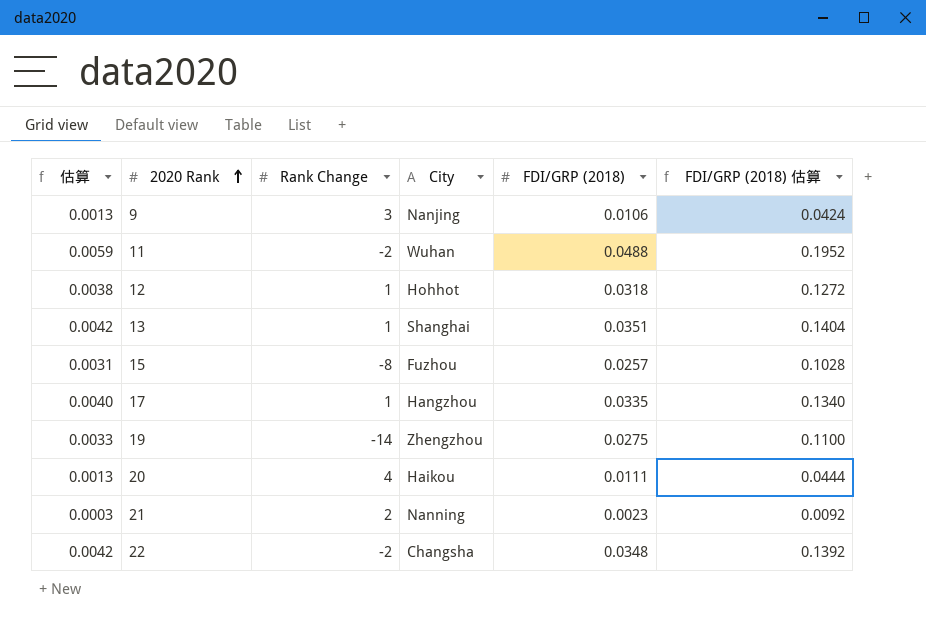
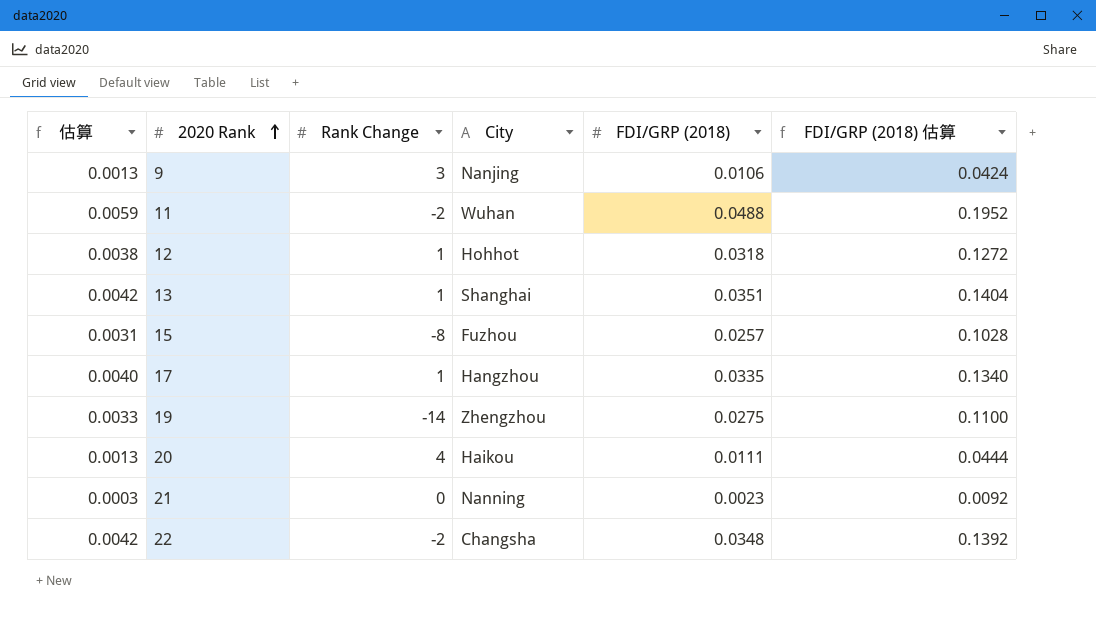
21 | Rank Change: 2 -> 0

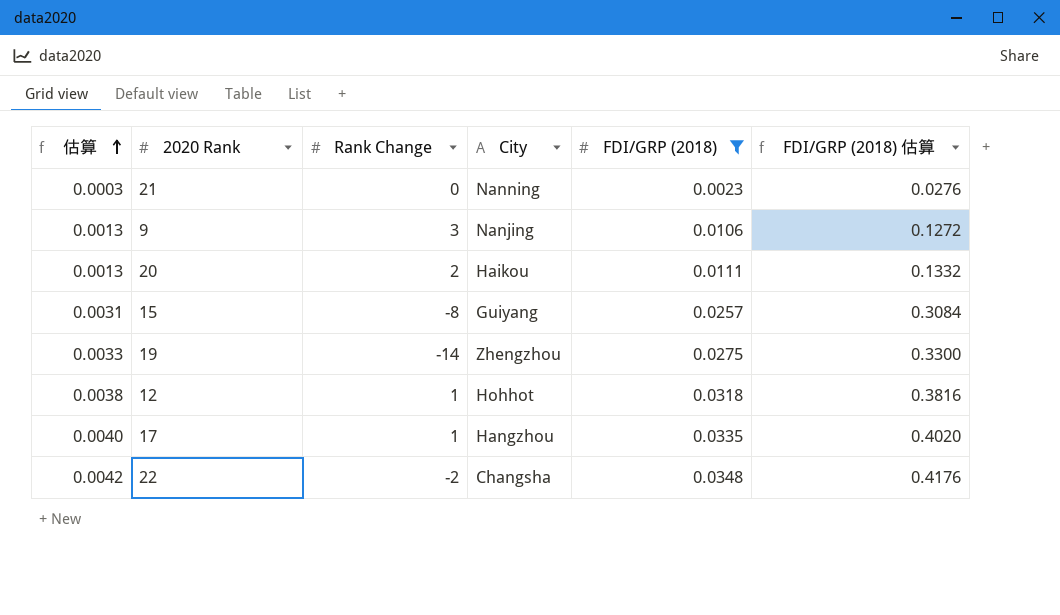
filter: none -> FDI/GRP (2018) <= 0.0348
row order: 2020 Rank ascending -> 估算 ascending
column FDI/GRP (2018) 估算 | formula: [FDI/GRP (2018)] * 4 -> [FDI/GRP (2018)] * 12
20 | Rank Change: 4 -> 2
15 | City: Fuzhou -> Guiyang

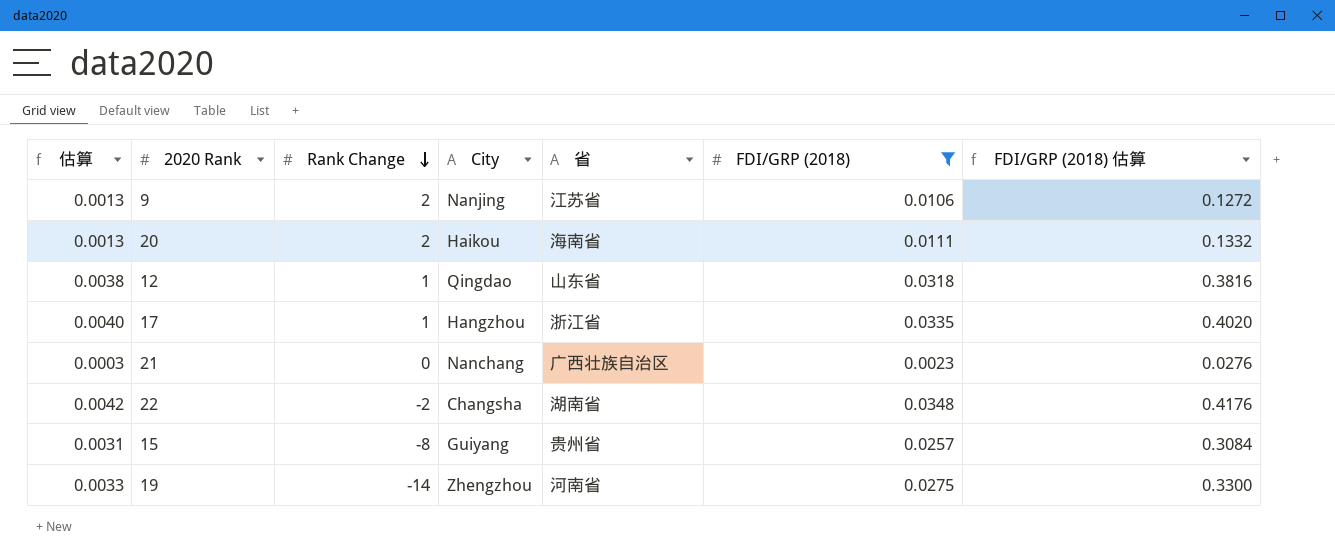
row order: 估算 ascending -> Rank Change descending
column 省 | position: none -> 5
9 | Rank Change: 3 -> 2
12 | City: Hohhot -> Qingdao
21 | City: Nanning -> Nanchang

